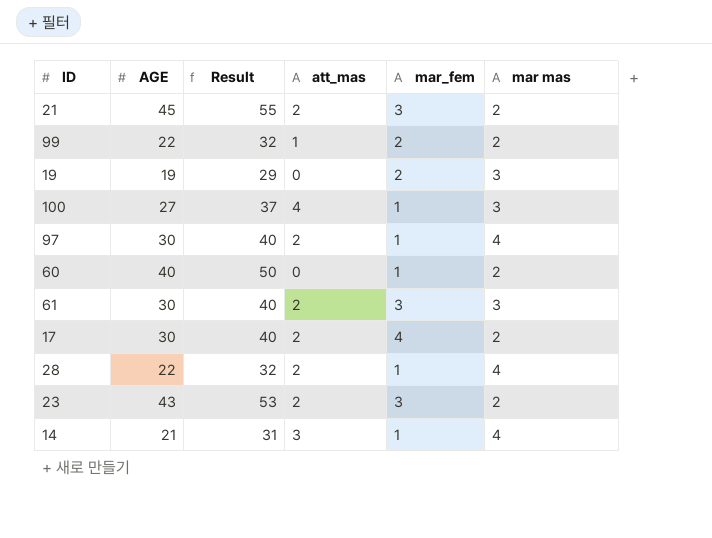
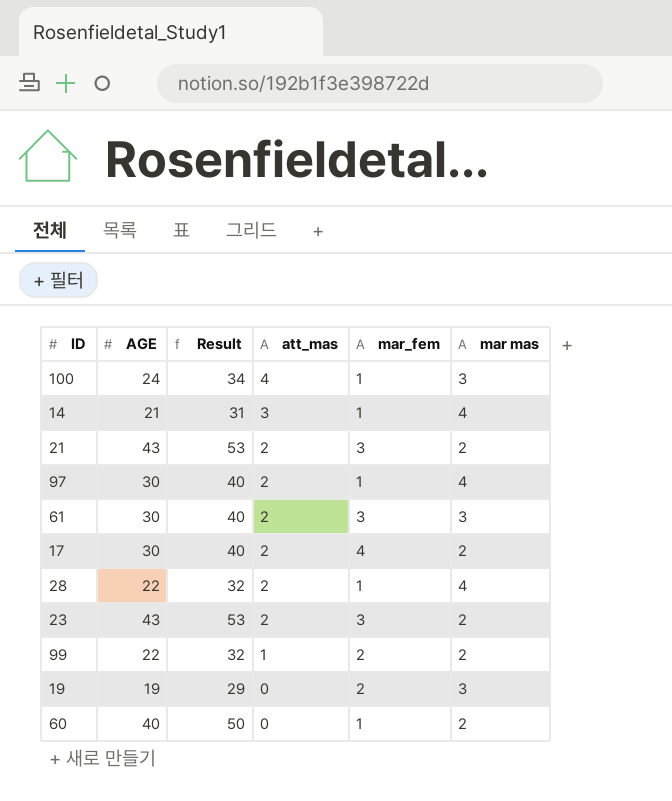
row order: none -> att_mas descending
100 | AGE: 27 -> 24
100 | Result: 37 -> 34
21 | AGE: 45 -> 43
21 | Result: 55 -> 53

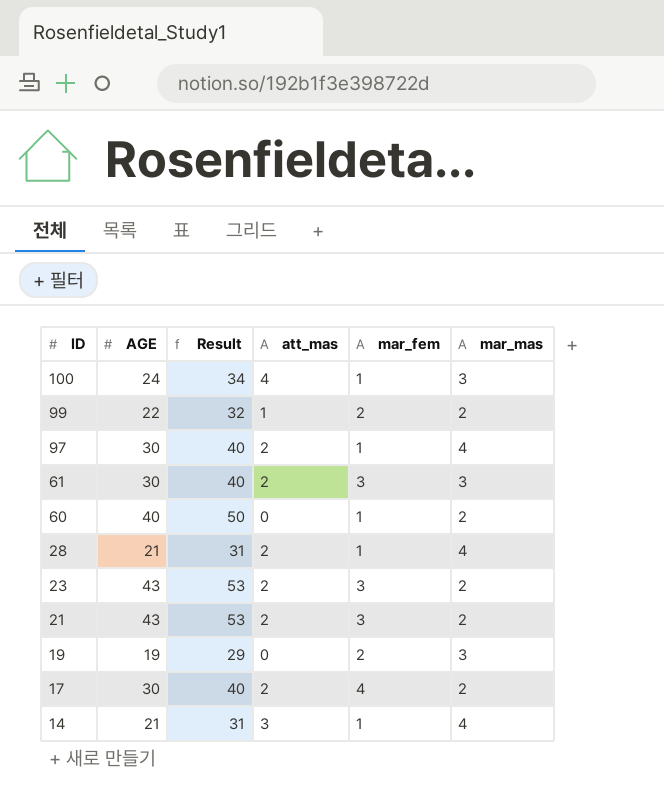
row order: att_mas descending -> ID descending
column name: mar mas -> mar_mas
28 | AGE: 22 -> 21
28 | Result: 32 -> 31

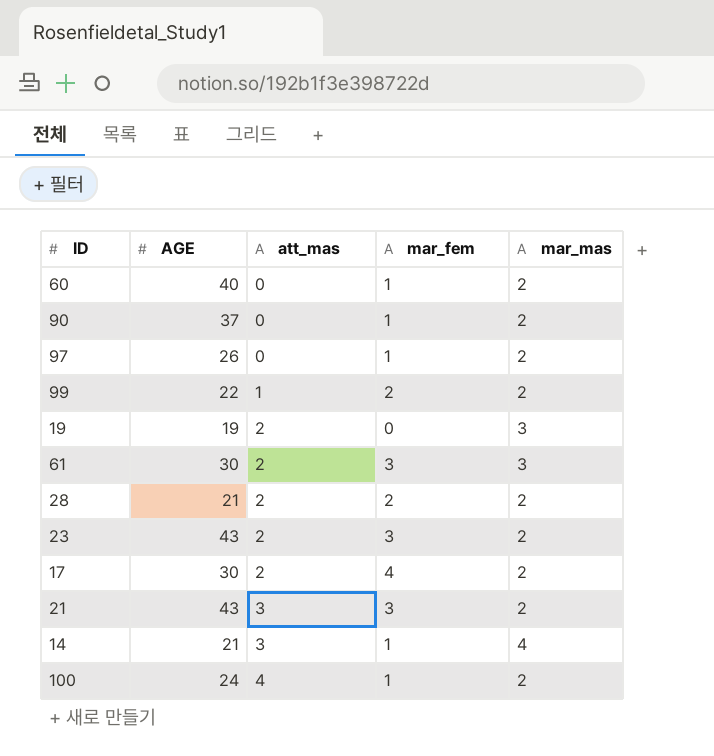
row order: ID descending -> att_mas ascending
column Result | formula: [AGE] + 10 -> none
row 90: none -> 37 | 0 | 1 | 2
97 | AGE: 30 -> 26
97 | att_mas: 2 -> 0
97 | mar_mas: 4 -> 2
19 | att_mas: 0 -> 2
19 | mar_fem: 2 -> 0
28 | mar_fem: 1 -> 2
28 | mar_mas: 4 -> 2
21 | att_mas: 2 -> 3
100 | mar_mas: 3 -> 2

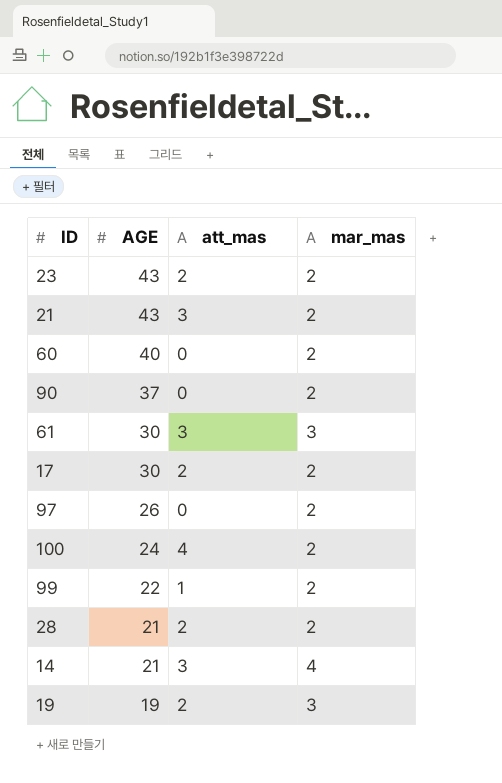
row order: att_mas ascending -> AGE descending
column mar_fem | position: 4 -> none
61 | att_mas: 2 -> 3

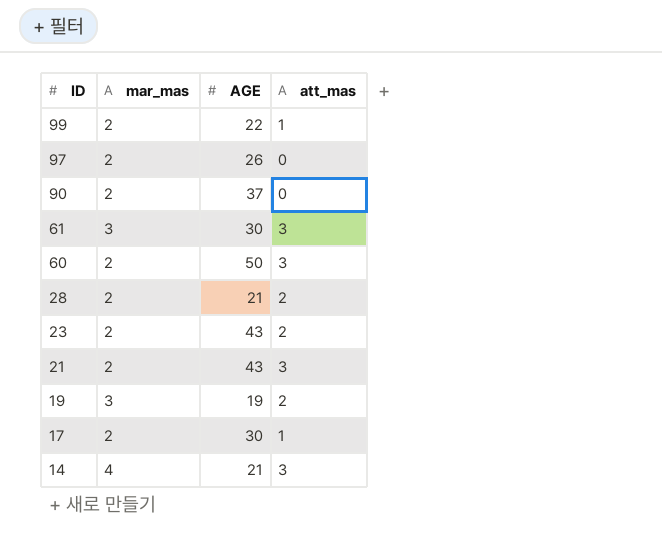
row order: AGE descending -> ID descending
column mar_mas | position: 4 -> 2
row 100: 24 | 4 | 2 -> none
60 | AGE: 40 -> 50
60 | att_mas: 0 -> 3
17 | att_mas: 2 -> 1

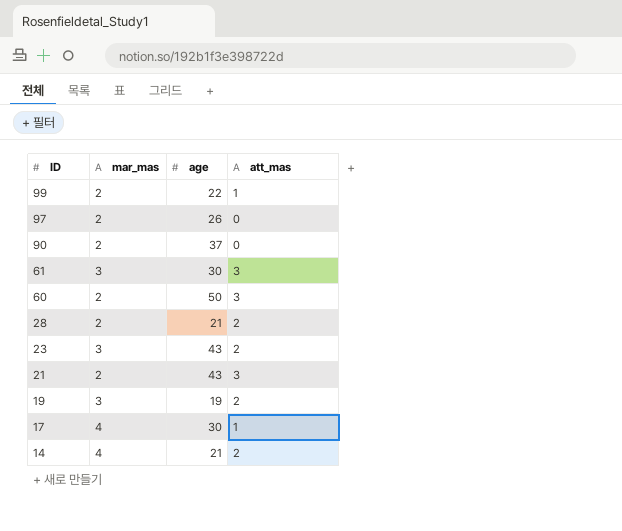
column name: AGE -> age
23 | mar_mas: 2 -> 3
17 | mar_mas: 2 -> 4
14 | att_mas: 3 -> 2

